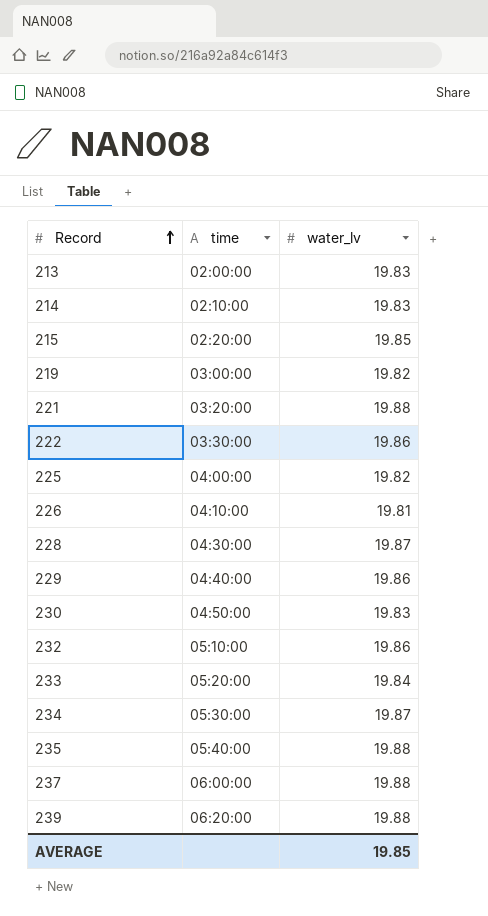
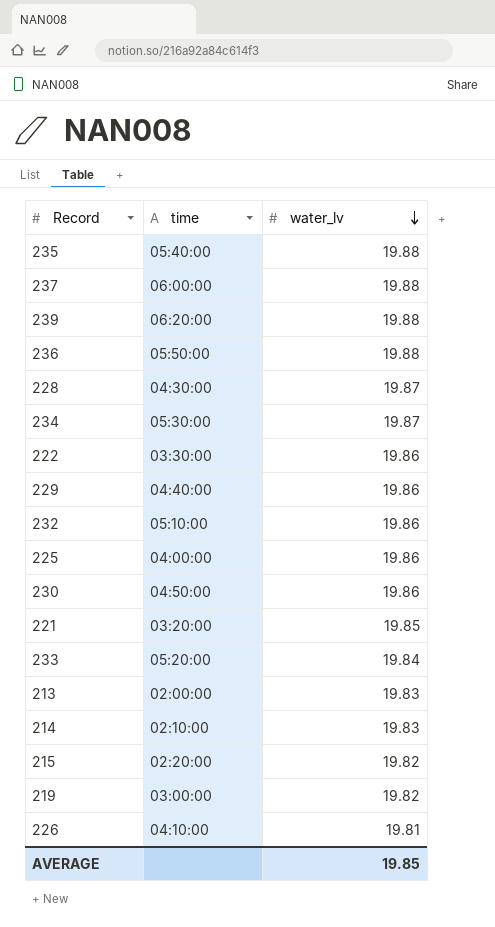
row order: Record ascending -> water_lv descending
row 236: none -> 05:50:00 | 19.88
225 | water_lv: 19.82 -> 19.86
230 | water_lv: 19.83 -> 19.86
221 | water_lv: 19.88 -> 19.85
215 | water_lv: 19.85 -> 19.82

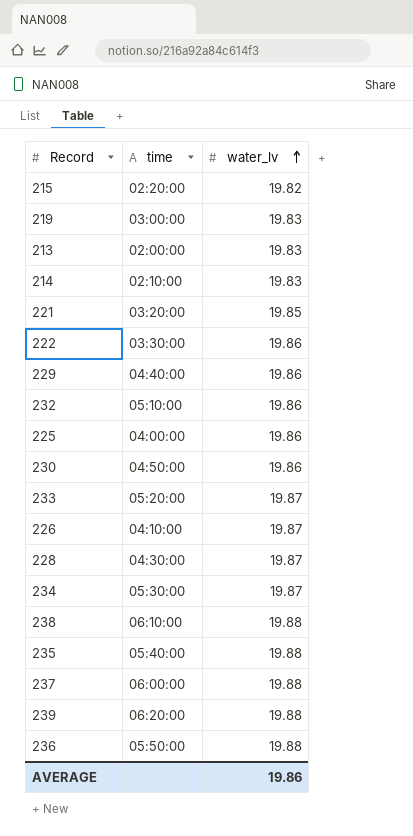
row order: water_lv descending -> water_lv ascending
219 | water_lv: 19.82 -> 19.83
233 | water_lv: 19.84 -> 19.87
226 | water_lv: 19.81 -> 19.87
row 238: none -> 06:10:00 | 19.88
AVERAGE | water_lv: 19.85 -> 19.86

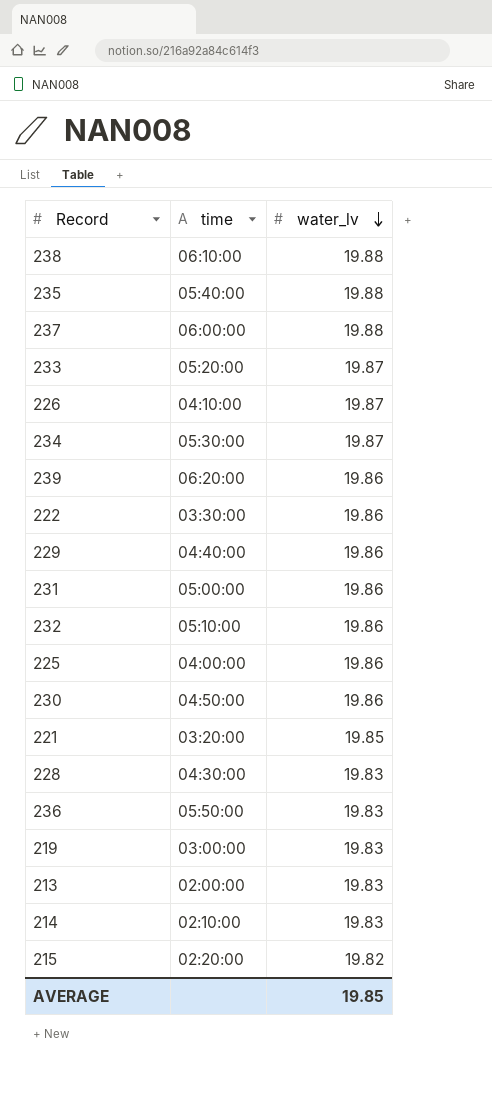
row order: water_lv ascending -> water_lv descending
239 | water_lv: 19.88 -> 19.86
row 231: none -> 05:00:00 | 19.86
228 | water_lv: 19.87 -> 19.83
236 | water_lv: 19.88 -> 19.83
AVERAGE | water_lv: 19.86 -> 19.85

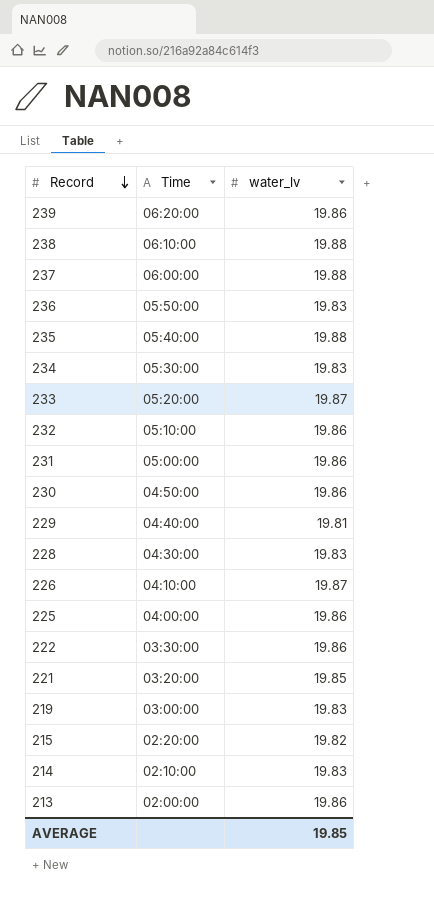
row order: water_lv descending -> Record descending
column name: time -> Time
234 | water_lv: 19.87 -> 19.83
229 | water_lv: 19.86 -> 19.81
213 | water_lv: 19.83 -> 19.86

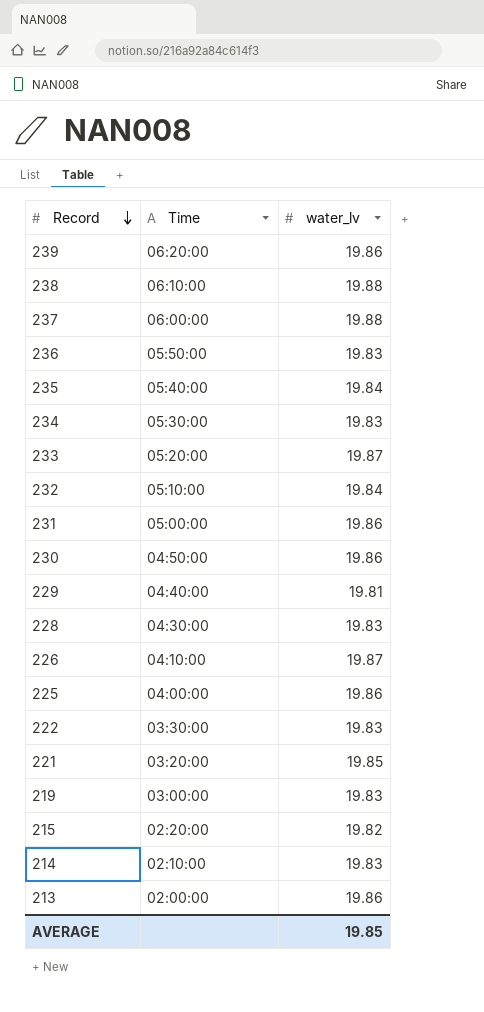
235 | water_lv: 19.88 -> 19.84
232 | water_lv: 19.86 -> 19.84
222 | water_lv: 19.86 -> 19.83

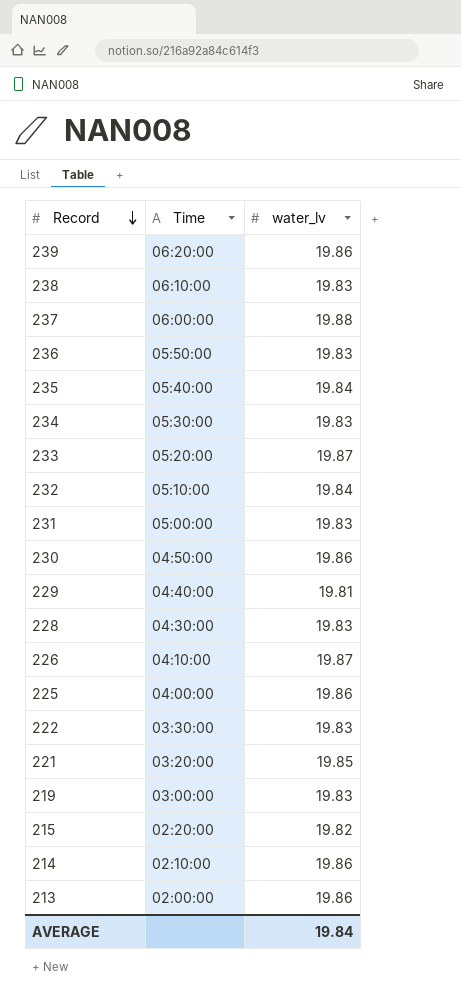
238 | water_lv: 19.88 -> 19.83
231 | water_lv: 19.86 -> 19.83
214 | water_lv: 19.83 -> 19.86
AVERAGE | water_lv: 19.85 -> 19.84

